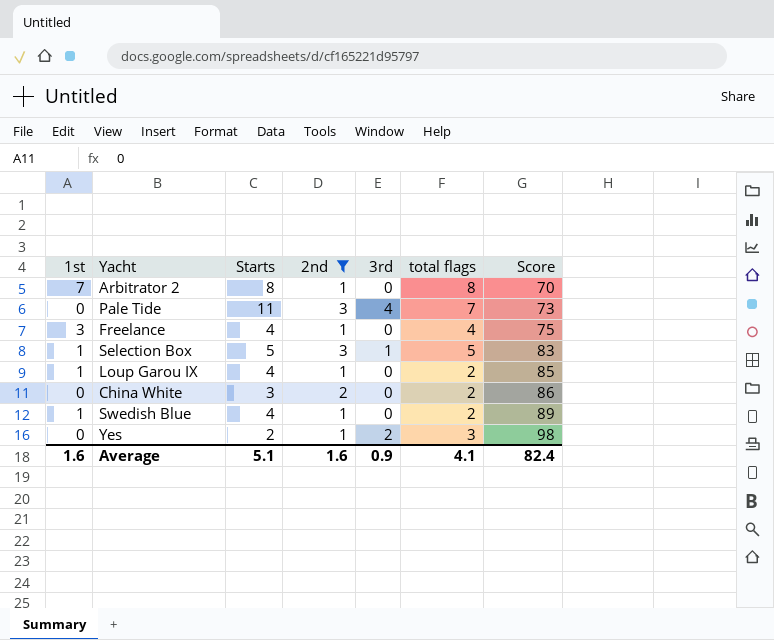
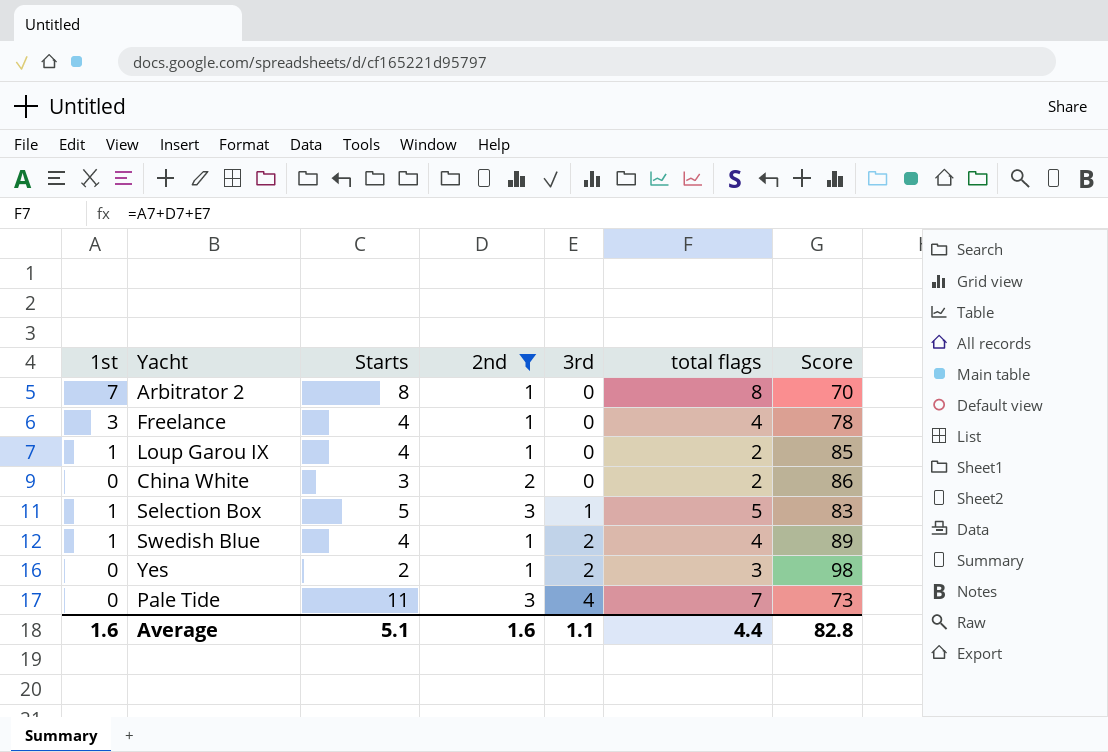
row order: Score ascending -> 3rd ascending
Freelance | Score: 75 -> 78
Swedish Blue | 3rd: 0 -> 2
Swedish Blue | total flags: 2 -> 4
Average | 3rd: 0.9 -> 1.1
Average | total flags: 4.1 -> 4.4
Average | Score: 82.4 -> 82.8

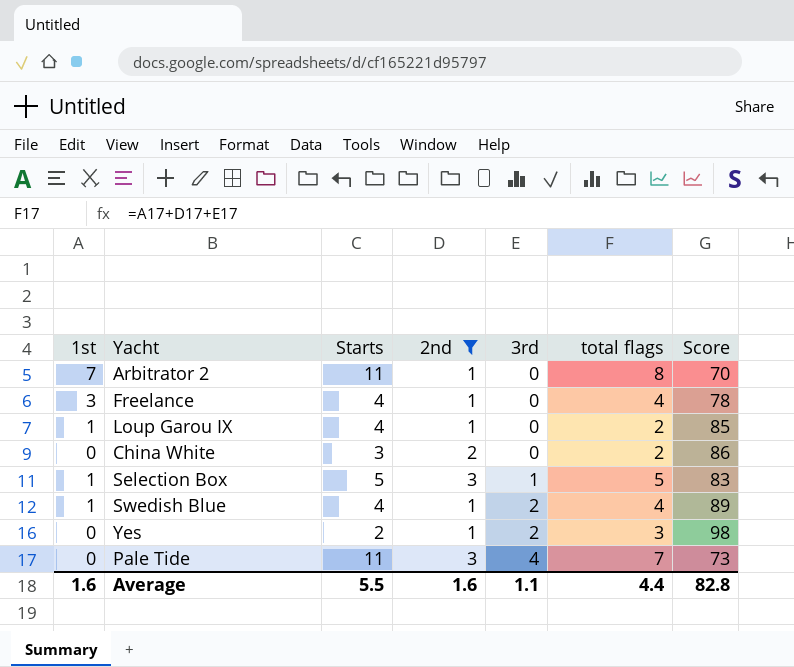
Arbitrator 2 | Starts: 8 -> 11
Average | Starts: 5.1 -> 5.5

